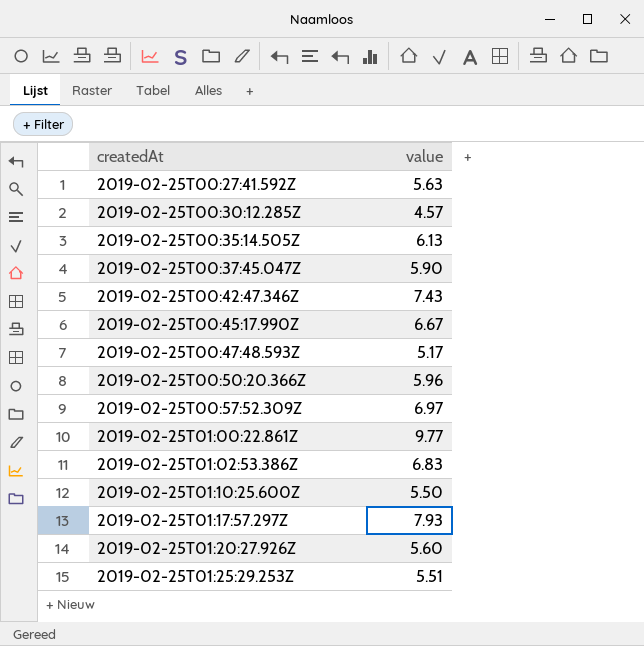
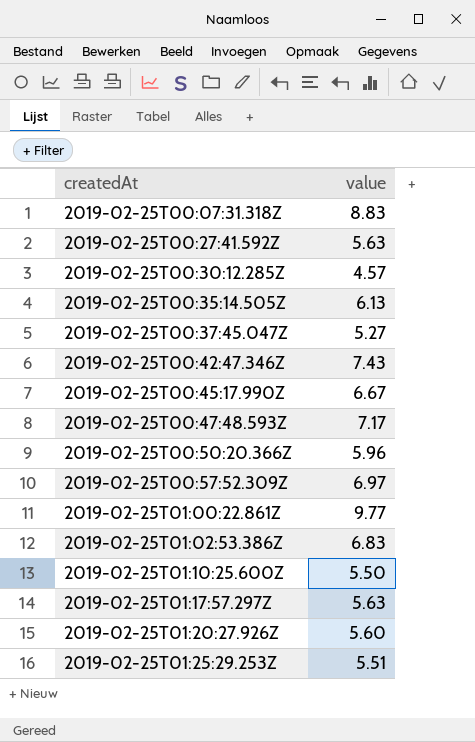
row 2019-02-25T00:07:31.318Z: none -> 8.83
2019-02-25T00:37:45.047Z | value: 5.90 -> 5.27
2019-02-25T00:47:48.593Z | value: 5.17 -> 7.17
2019-02-25T01:17:57.297Z | value: 7.93 -> 5.63

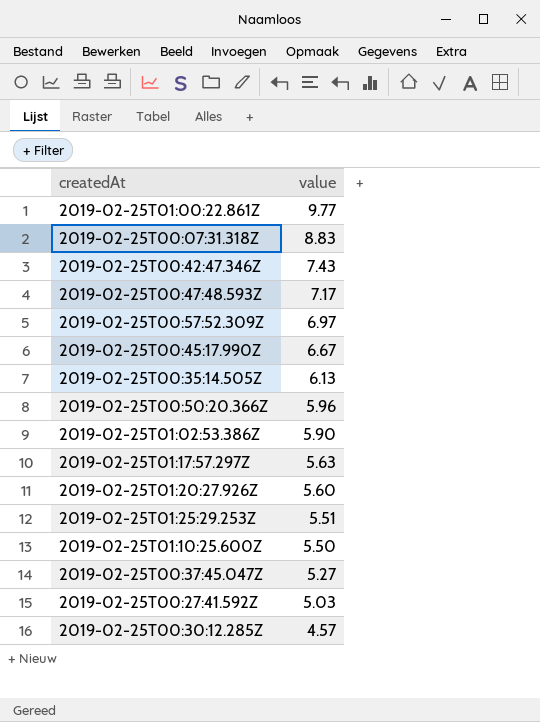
row order: createdAt ascending -> value descending
2019-02-25T01:02:53.386Z | value: 6.83 -> 5.90
2019-02-25T00:27:41.592Z | value: 5.63 -> 5.03

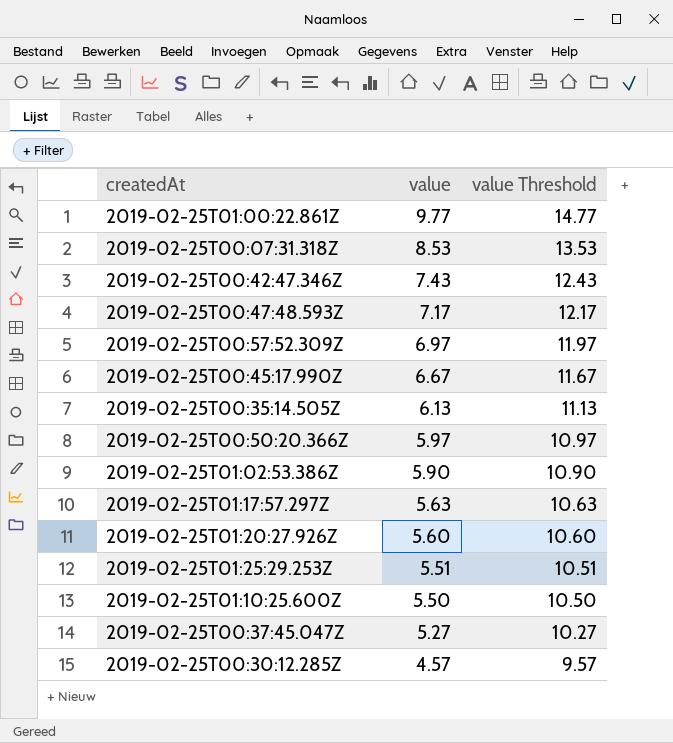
column value Threshold | formula: none -> [value] + 5
row 2019-02-25T00:27:41.592Z: 5.03 -> none
2019-02-25T00:07:31.318Z | value: 8.83 -> 8.53
2019-02-25T00:50:20.366Z | value: 5.96 -> 5.97

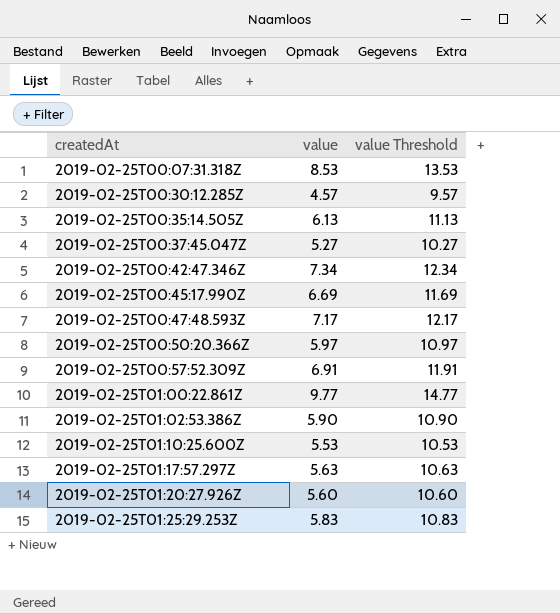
row order: value descending -> createdAt ascending
2019-02-25T00:42:47.346Z | value: 7.43 -> 7.34
2019-02-25T00:42:47.346Z | value Threshold: 12.43 -> 12.34
2019-02-25T00:45:17.990Z | value: 6.67 -> 6.69
2019-02-25T00:45:17.990Z | value Threshold: 11.67 -> 11.69
2019-02-25T00:57:52.309Z | value: 6.97 -> 6.91
2019-02-25T00:57:52.309Z | value Threshold: 11.97 -> 11.91
2019-02-25T01:10:25.600Z | value: 5.50 -> 5.53
2019-02-25T01:10:25.600Z | value Threshold: 10.50 -> 10.53
2019-02-25T01:25:29.253Z | value: 5.51 -> 5.83
2019-02-25T01:25:29.253Z | value Threshold: 10.51 -> 10.83

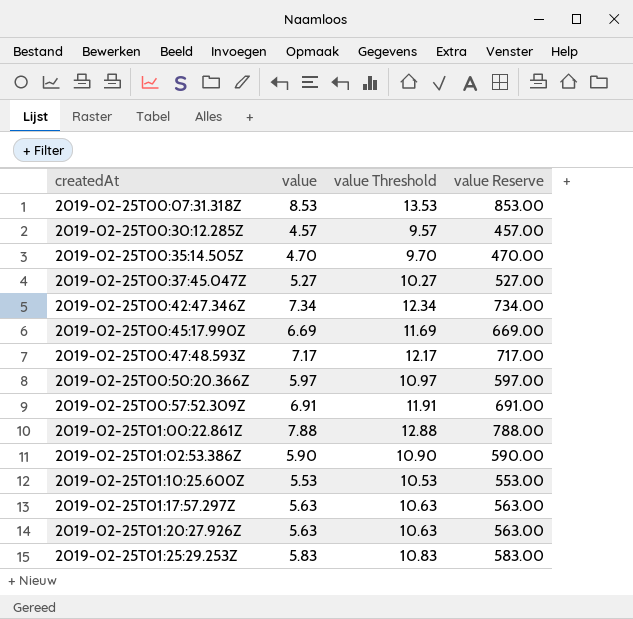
column value Reserve | formula: none -> [value] * 100
2019-02-25T00:35:14.505Z | value: 6.13 -> 4.70
2019-02-25T00:35:14.505Z | value Threshold: 11.13 -> 9.70
2019-02-25T01:00:22.861Z | value: 9.77 -> 7.88
2019-02-25T01:00:22.861Z | value Threshold: 14.77 -> 12.88
2019-02-25T01:20:27.926Z | value: 5.60 -> 5.63
2019-02-25T01:20:27.926Z | value Threshold: 10.60 -> 10.63

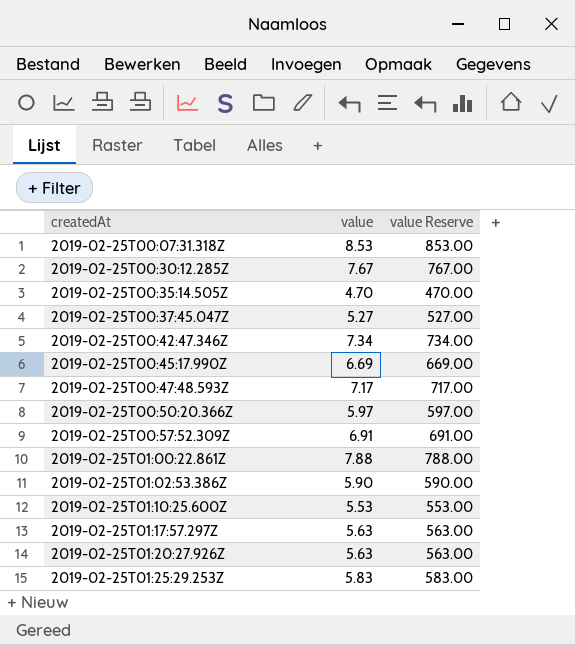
column value Threshold | formula: [value] + 5 -> none
2019-02-25T00:30:12.285Z | value: 4.57 -> 7.67
2019-02-25T00:30:12.285Z | value Reserve: 457.00 -> 767.00

